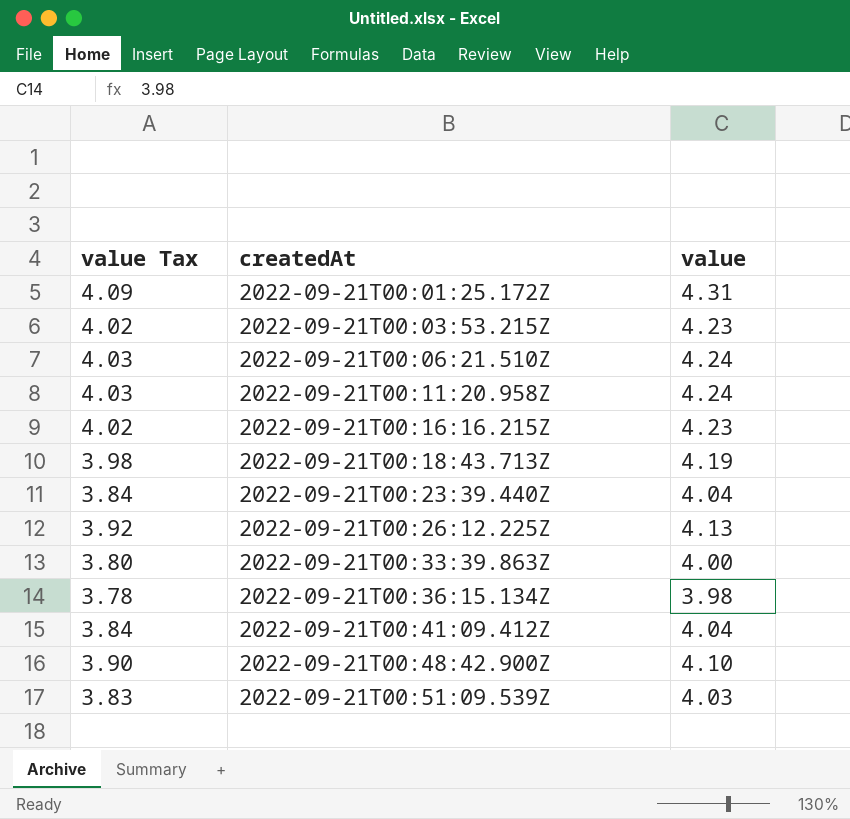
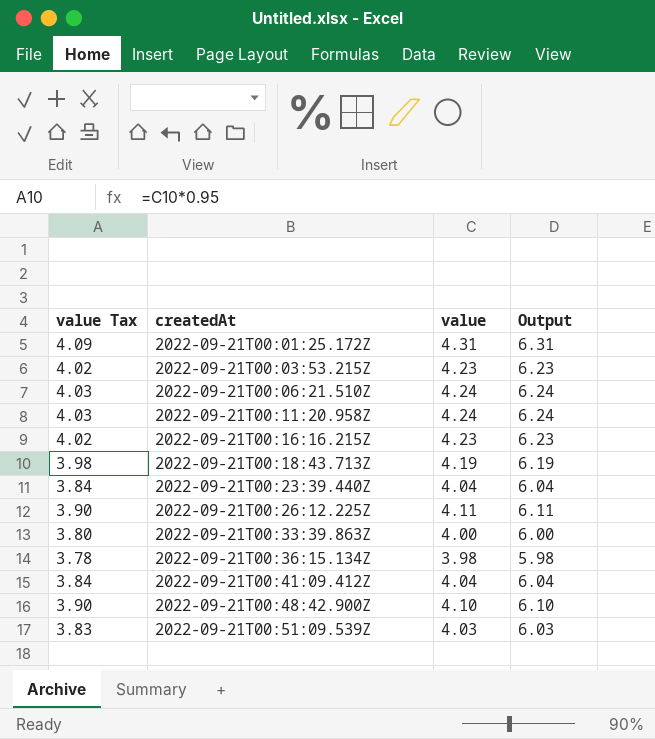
column Output | formula: none -> [value] + 2
2022-09-21T00:26:12.225Z | value Tax: 3.92 -> 3.90
2022-09-21T00:26:12.225Z | value: 4.13 -> 4.11

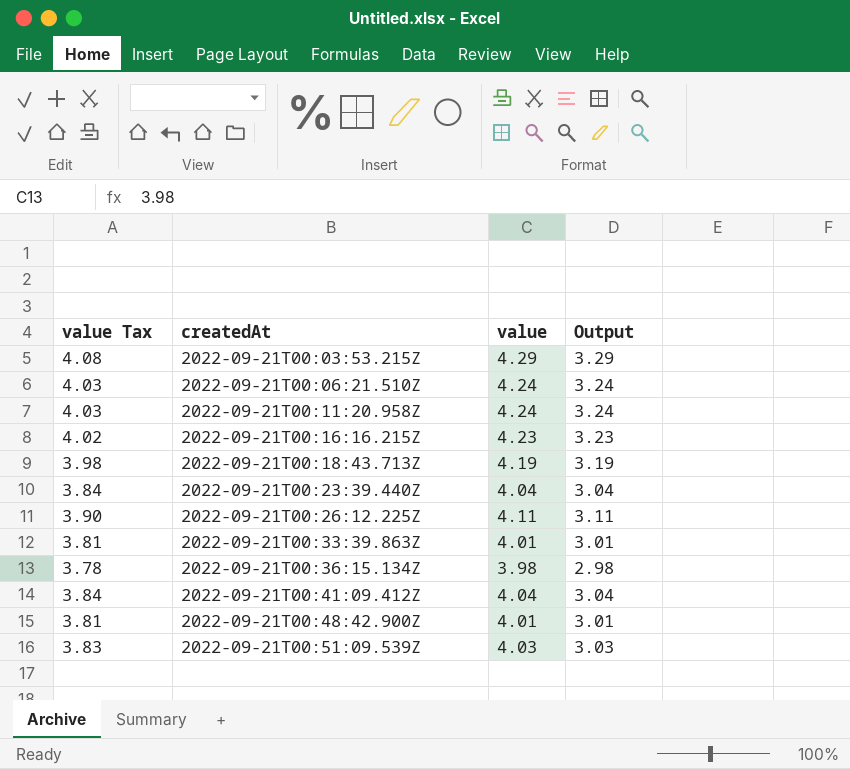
column Output | formula: [value] + 2 -> [value] - 1
row 2022-09-21T00:01:25.172Z: 4.09 | 4.31 | 6.31 -> none
2022-09-21T00:03:53.215Z | value Tax: 4.02 -> 4.08
2022-09-21T00:03:53.215Z | value: 4.23 -> 4.29
2022-09-21T00:33:39.863Z | value Tax: 3.80 -> 3.81
2022-09-21T00:33:39.863Z | value: 4.00 -> 4.01
2022-09-21T00:48:42.900Z | value Tax: 3.90 -> 3.81
2022-09-21T00:48:42.900Z | value: 4.10 -> 4.01

